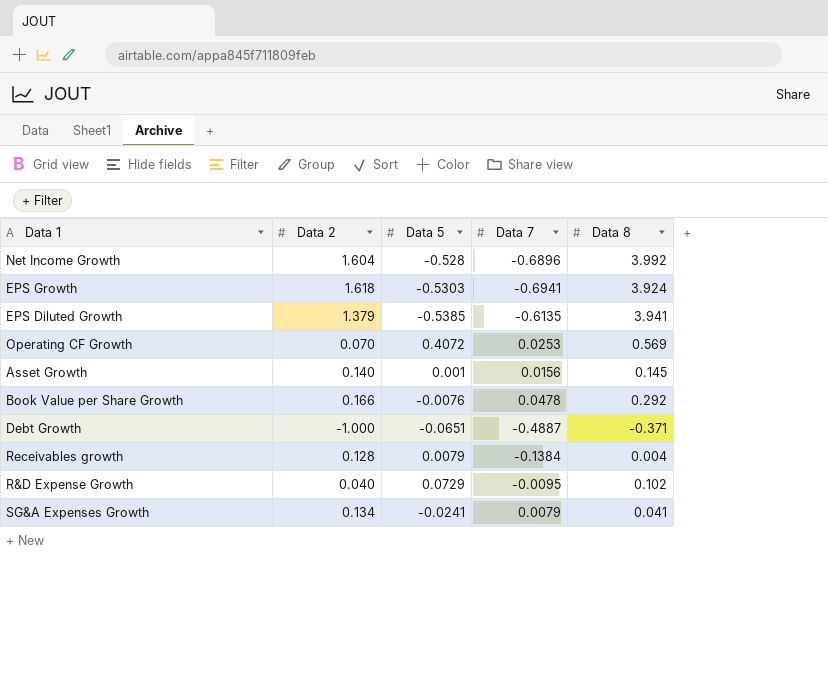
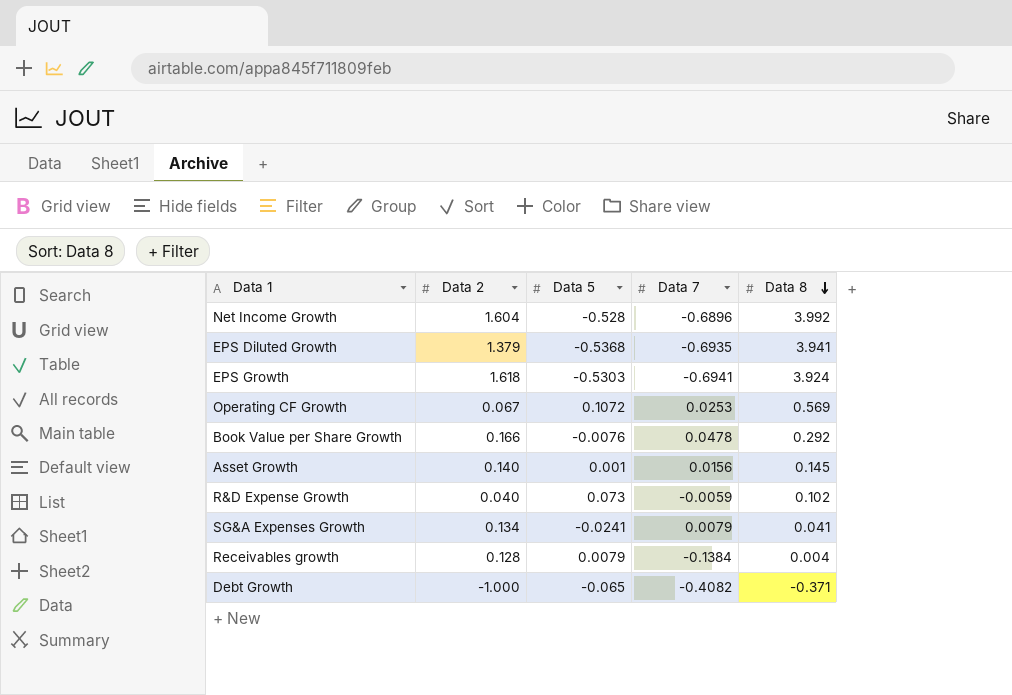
row order: none -> Data 8 descending
EPS Diluted Growth | Data 5: -0.5385 -> -0.5368
EPS Diluted Growth | Data 7: -0.6135 -> -0.6935
Operating CF Growth | Data 2: 0.070 -> 0.067
Operating CF Growth | Data 5: 0.4072 -> 0.1072
R&D Expense Growth | Data 5: 0.0729 -> 0.073
R&D Expense Growth | Data 7: -0.0095 -> -0.0059
Debt Growth | Data 5: -0.0651 -> -0.065
Debt Growth | Data 7: -0.4887 -> -0.4082

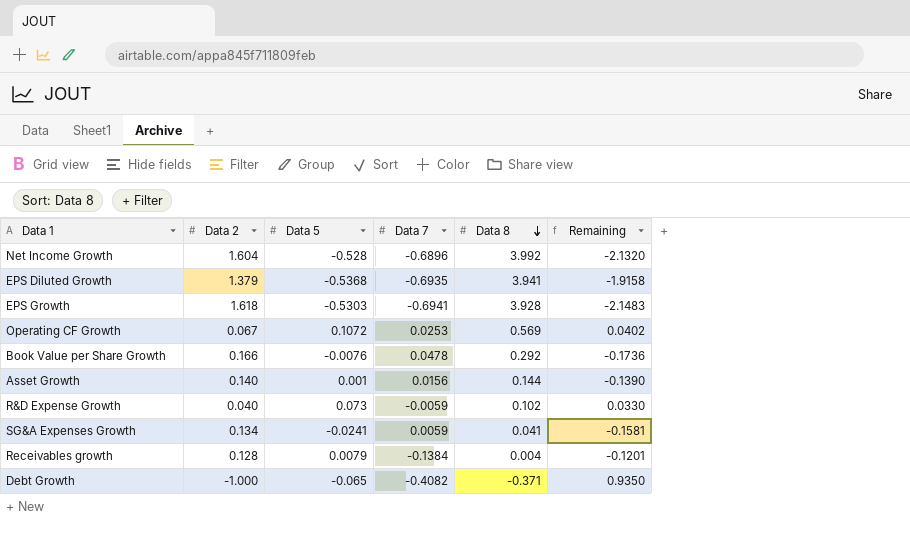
column Remaining | formula: none -> [Data 5] - [Data 2]
EPS Growth | Data 8: 3.924 -> 3.928
Asset Growth | Data 8: 0.145 -> 0.144
SG&A Expenses Growth | Data 7: 0.0079 -> 0.0059

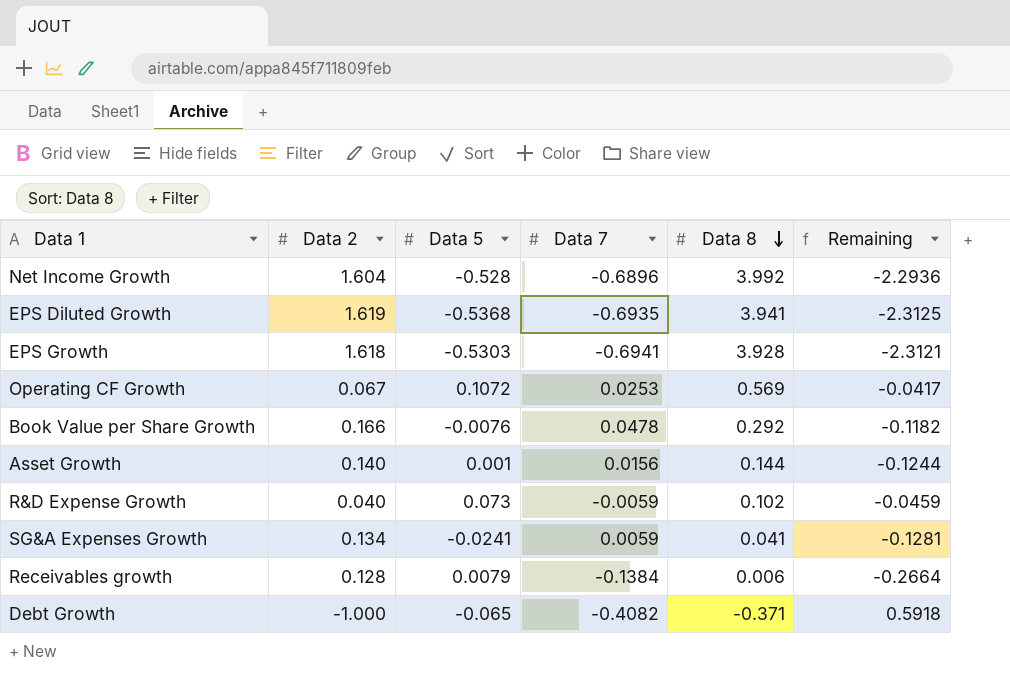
column Remaining | formula: [Data 5] - [Data 2] -> [Data 7] - [Data 2]
EPS Diluted Growth | Data 2: 1.379 -> 1.619
Receivables growth | Data 8: 0.004 -> 0.006

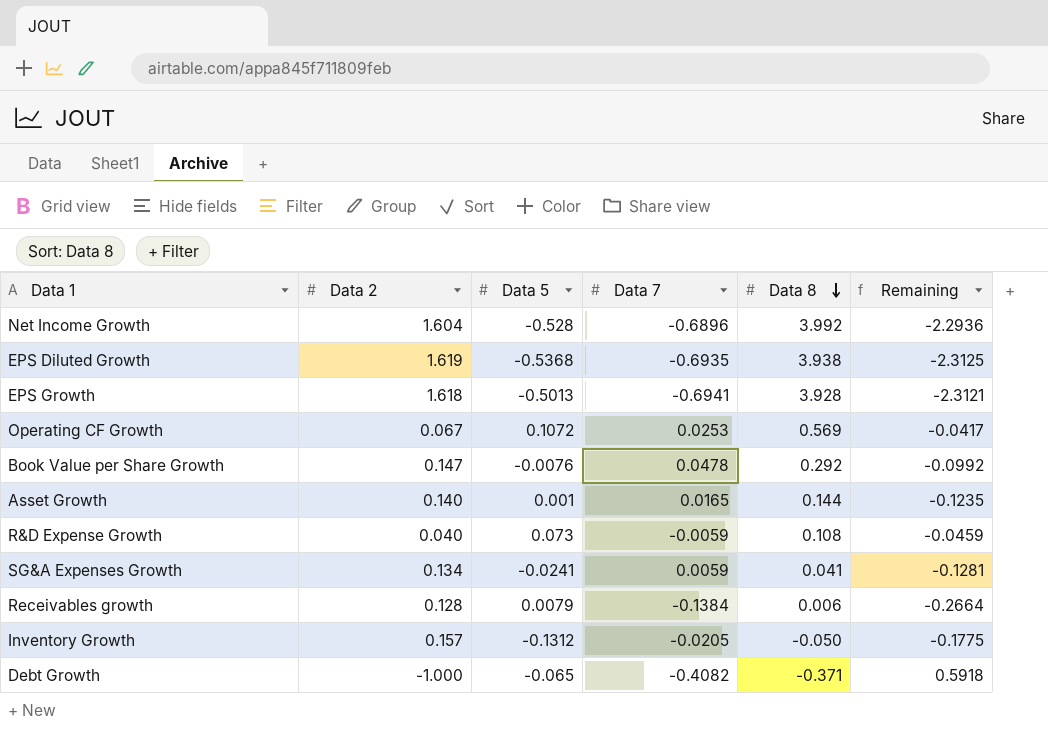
EPS Diluted Growth | Data 8: 3.941 -> 3.938
EPS Growth | Data 5: -0.5303 -> -0.5013
Book Value per Share Growth | Data 2: 0.166 -> 0.147
Book Value per Share Growth | Remaining: -0.1182 -> -0.0992
Asset Growth | Data 7: 0.0156 -> 0.0165
Asset Growth | Remaining: -0.1244 -> -0.1235
R&D Expense Growth | Data 8: 0.102 -> 0.108
row Inventory Growth: none -> 0.157 | -0.1312 | -0.0205 | -0.050 | -0.1775

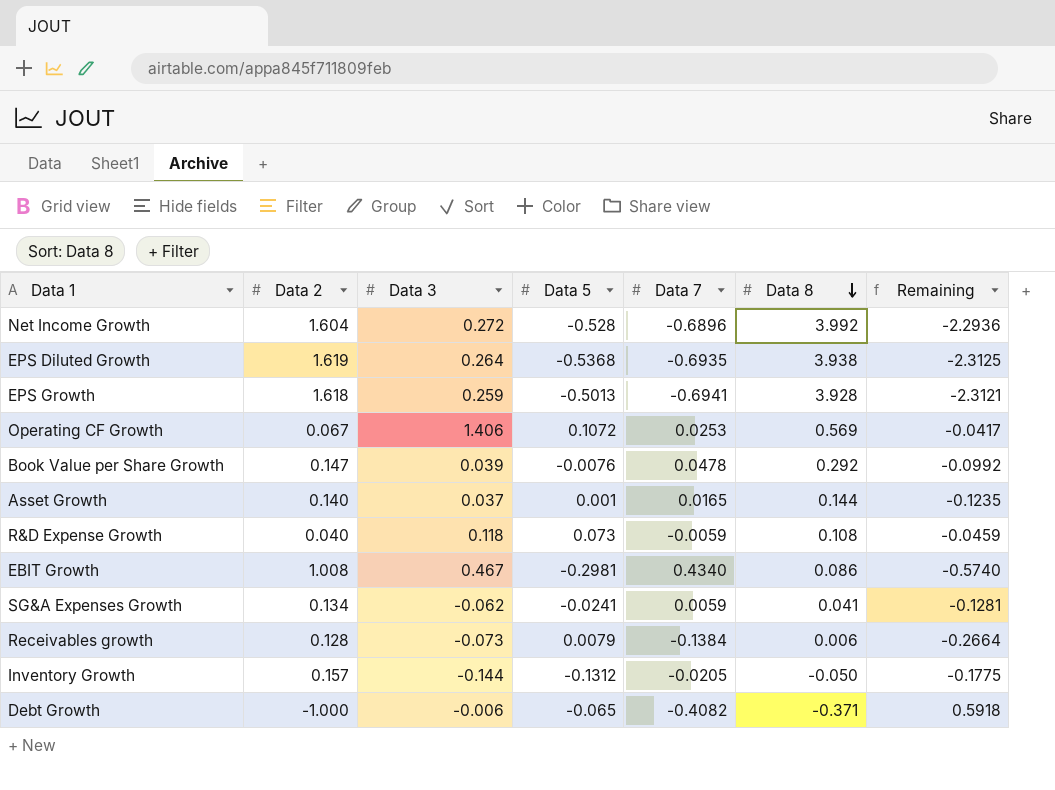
column Data 3 | position: none -> 3
row EBIT Growth: none -> 1.008 | 0.467 | -0.2981 | 0.4340 | 0.086 | -0.5740

